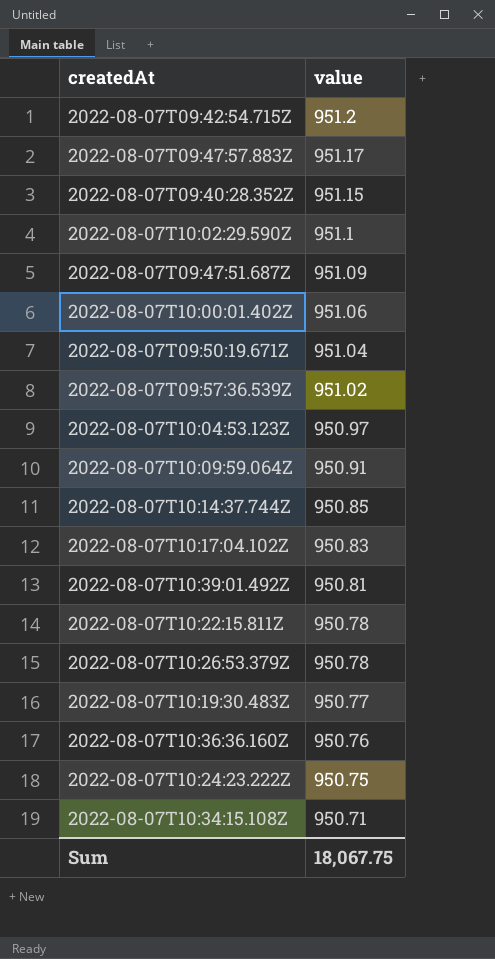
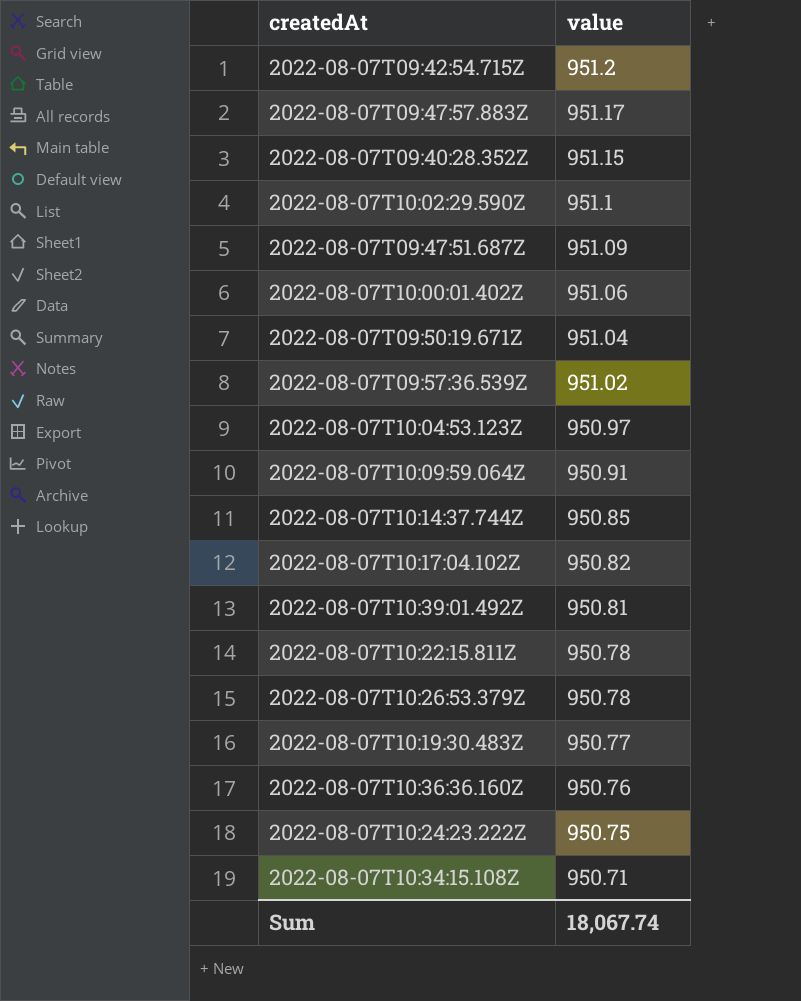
2022-08-07T10:17:04.102Z | value: 950.83 -> 950.82
Sum | value: 18,067.75 -> 18,067.74

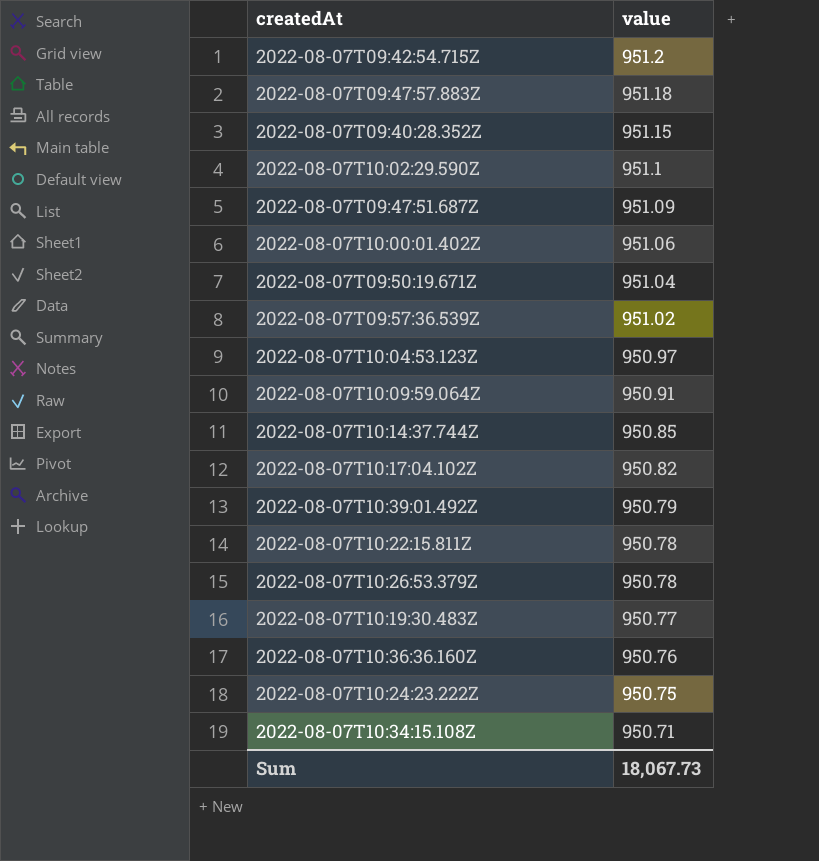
2022-08-07T09:47:57.883Z | value: 951.17 -> 951.18
2022-08-07T10:39:01.492Z | value: 950.81 -> 950.79
Sum | value: 18,067.74 -> 18,067.73

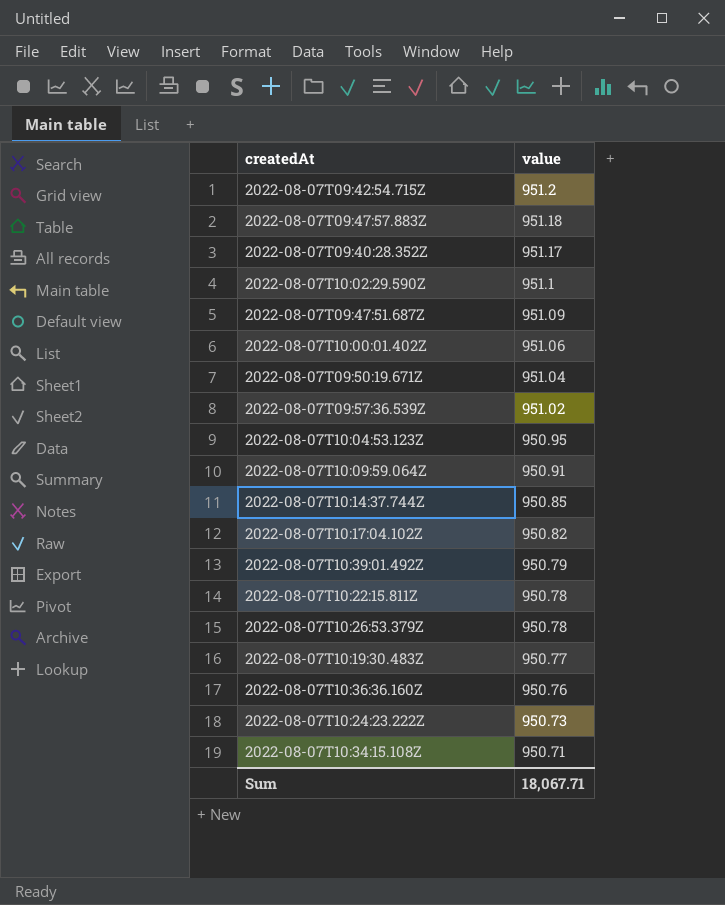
2022-08-07T09:40:28.352Z | value: 951.15 -> 951.17
2022-08-07T10:04:53.123Z | value: 950.97 -> 950.95
2022-08-07T10:24:23.222Z | value: 950.75 -> 950.73
Sum | value: 18,067.73 -> 18,067.71

